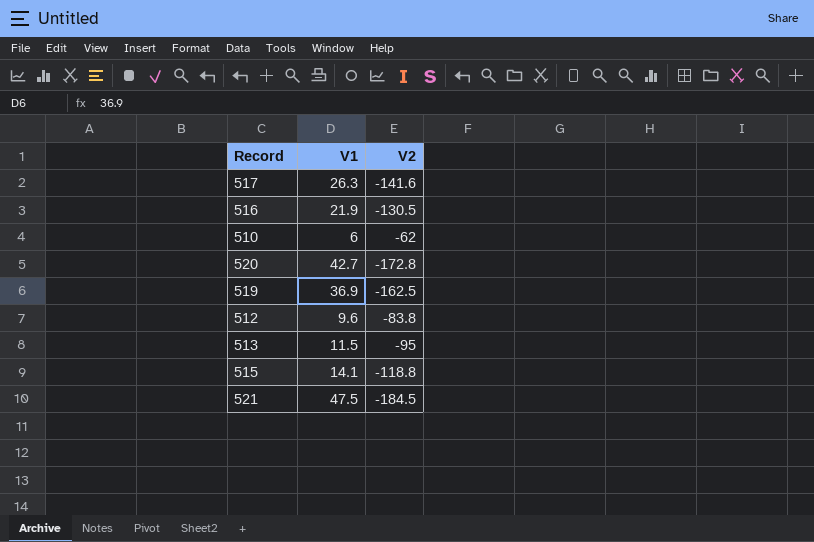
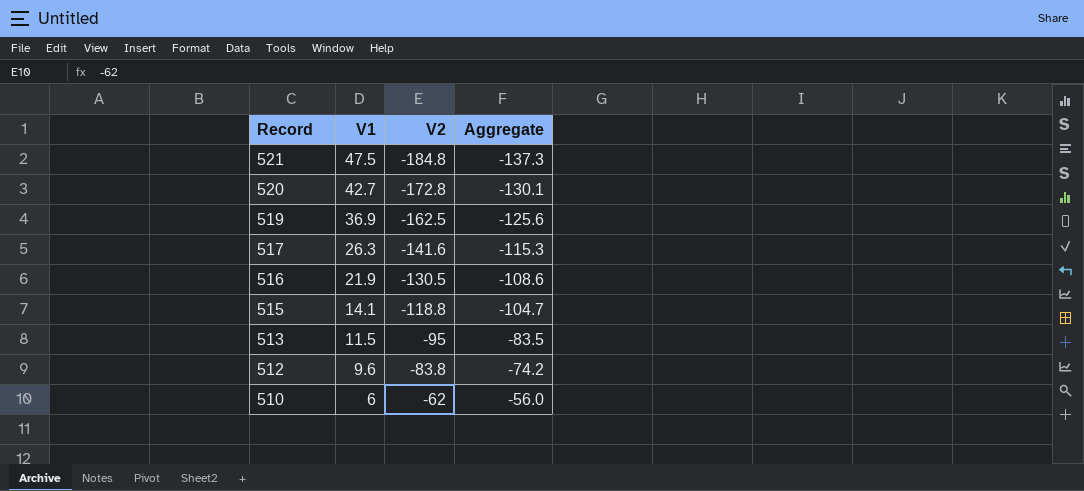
row order: none -> Record descending
column Aggregate | formula: none -> [V1] + [V2]
521 | V2: -184.5 -> -184.8

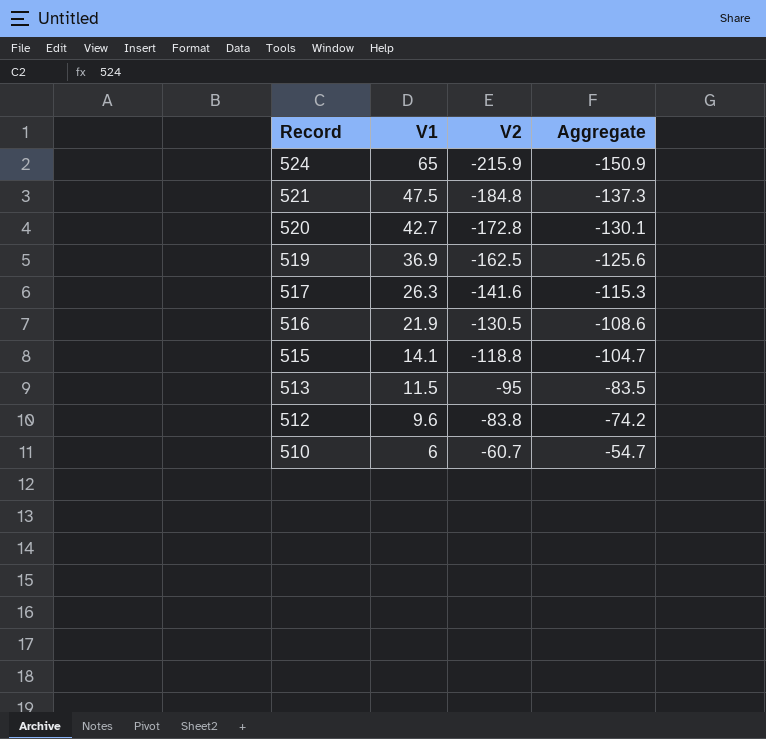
row 524: none -> 65 | -215.9 | -150.9
510 | V2: -62 -> -60.7
510 | Aggregate: -56.0 -> -54.7

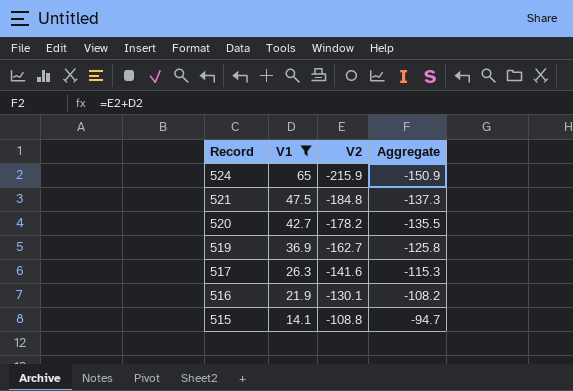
filter: none -> V1 >= 14.1
520 | V2: -172.8 -> -178.2
520 | Aggregate: -130.1 -> -135.5
519 | V2: -162.5 -> -162.7
519 | Aggregate: -125.6 -> -125.8
516 | V2: -130.5 -> -130.1
516 | Aggregate: -108.6 -> -108.2
515 | V2: -118.8 -> -108.8
515 | Aggregate: -104.7 -> -94.7

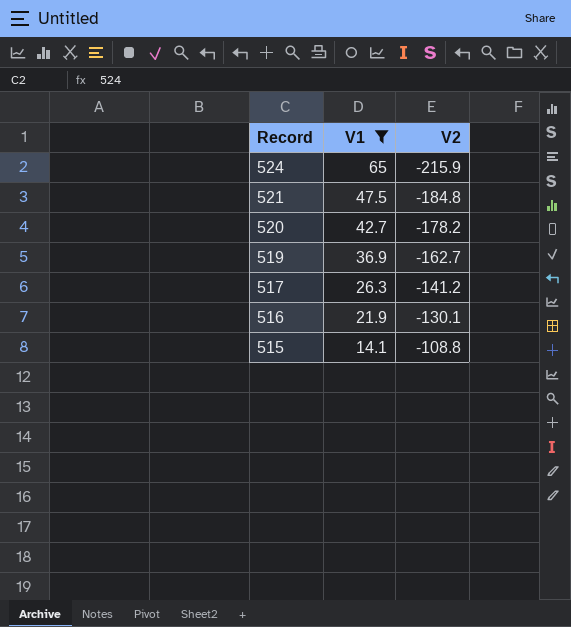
column Aggregate | formula: [V1] + [V2] -> none
517 | V2: -141.6 -> -141.2

